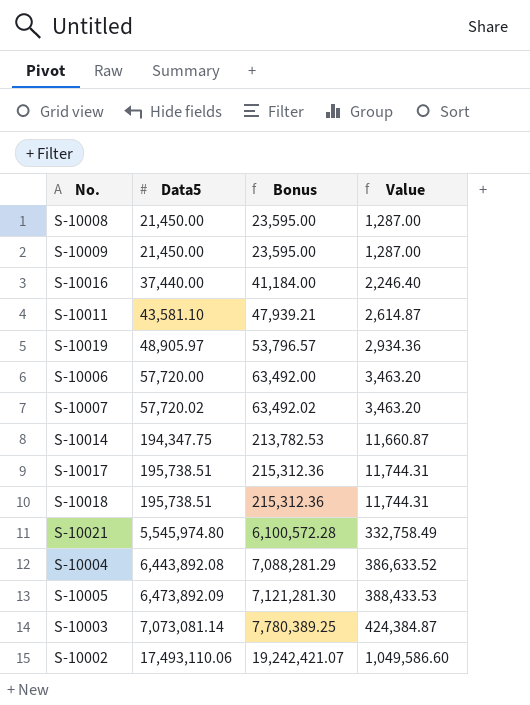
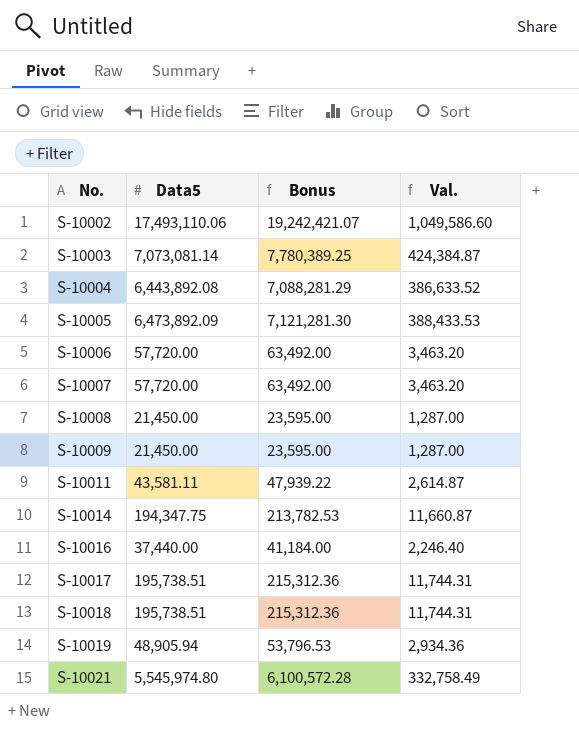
row order: Data5 ascending -> No. ascending
column name: Value -> Val.
S-10007 | Data5: 57,720.02 -> 57,720.00
S-10007 | Bonus: 63,492.02 -> 63,492.00
S-10011 | Data5: 43,581.10 -> 43,581.11
S-10011 | Bonus: 47,939.21 -> 47,939.22
S-10019 | Data5: 48,905.97 -> 48,905.94
S-10019 | Bonus: 53,796.57 -> 53,796.53

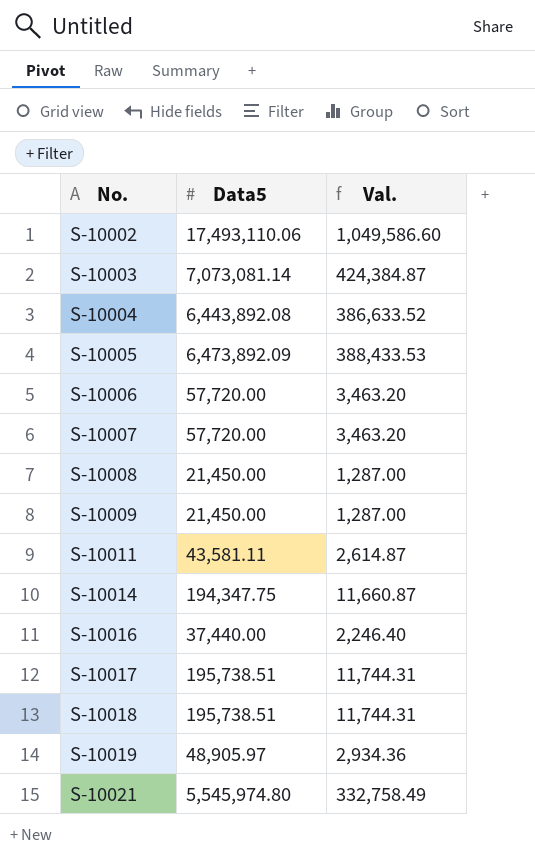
column Bonus | formula: [Data5] * 1.1 -> none
S-10019 | Data5: 48,905.94 -> 48,905.97

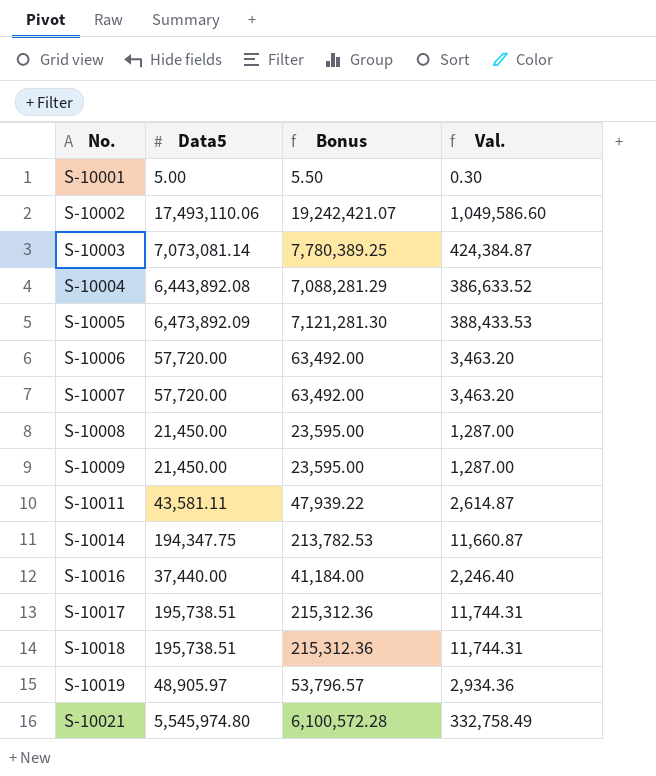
column Bonus | formula: none -> [Data5] * 1.1
row S-10001: none -> 5.00 | 5.50 | 0.30

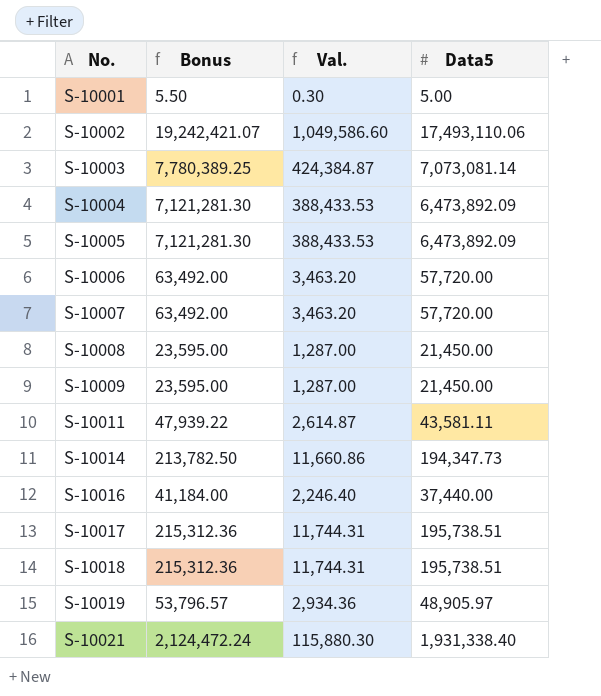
column Data5 | position: 2 -> 4
S-10004 | Bonus: 7,088,281.29 -> 7,121,281.30
S-10004 | Val.: 386,633.52 -> 388,433.53
S-10004 | Data5: 6,443,892.08 -> 6,473,892.09
S-10014 | Bonus: 213,782.53 -> 213,782.50
S-10014 | Val.: 11,660.87 -> 11,660.86
S-10014 | Data5: 194,347.75 -> 194,347.73
S-10021 | Bonus: 6,100,572.28 -> 2,124,472.24
S-10021 | Val.: 332,758.49 -> 115,880.30
S-10021 | Data5: 5,545,974.80 -> 1,931,338.40

